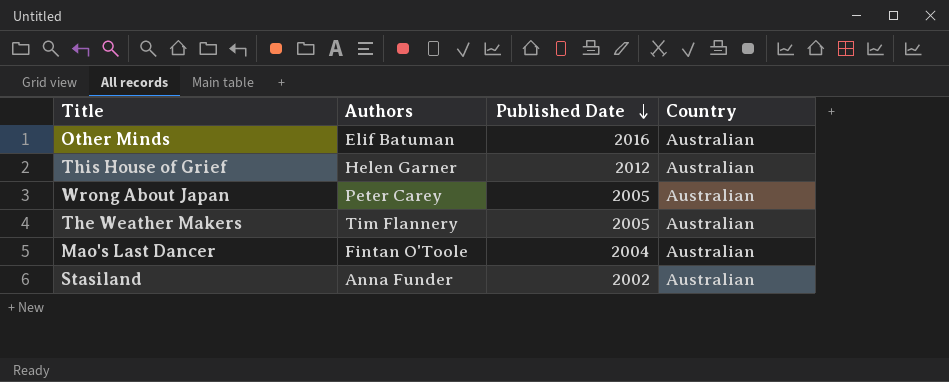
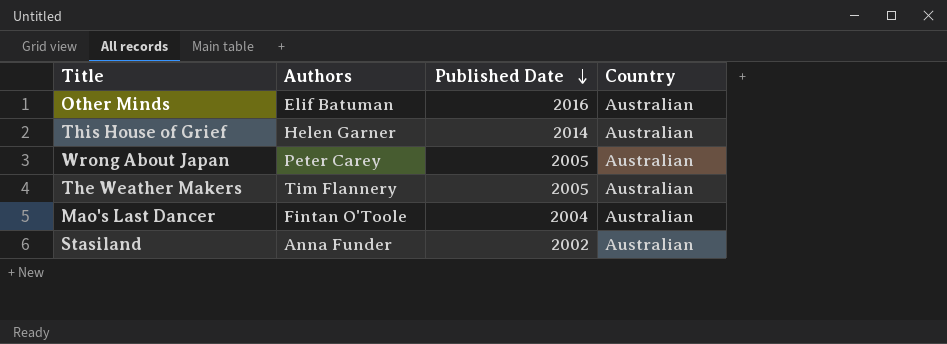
This House of Grief | Published Date: 2012 -> 2014

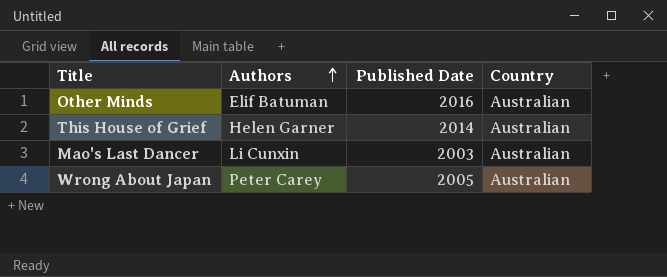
row order: Published Date descending -> Authors ascending
row The Weather Makers: Tim Flannery | 2005 | Australian -> none
row Stasiland: Anna Funder | 2002 | Australian -> none
Mao's Last Dancer | Authors: Fintan O'Toole -> Li Cunxin
Mao's Last Dancer | Published Date: 2004 -> 2003

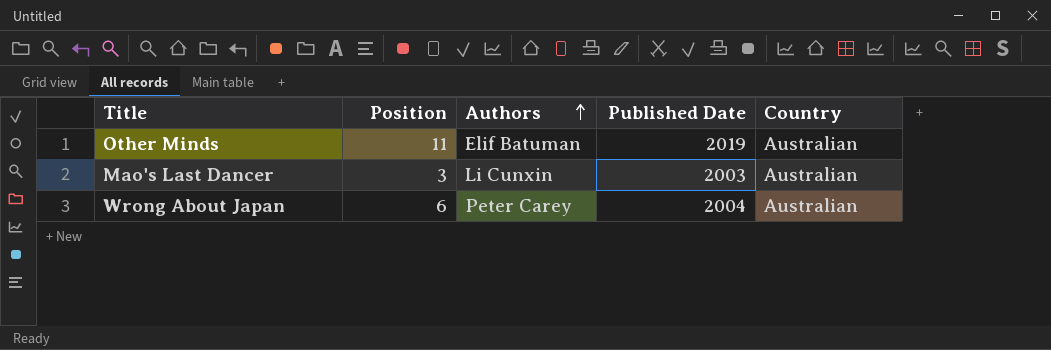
column Position | position: none -> 2
row This House of Grief: Helen Garner | 2014 | Australian -> none
Other Minds | Published Date: 2016 -> 2019
Wrong About Japan | Published Date: 2005 -> 2004

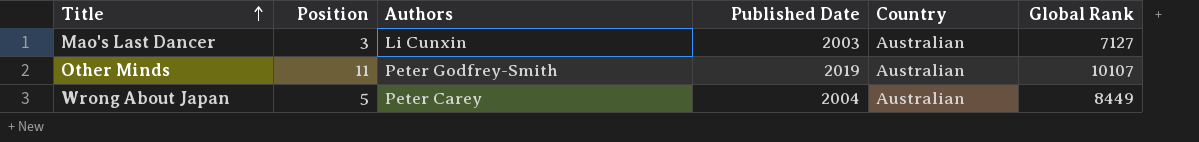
row order: Authors ascending -> Title ascending
column Global Rank | position: none -> 6
Other Minds | Authors: Elif Batuman -> Peter Godfrey-Smith
Wrong About Japan | Position: 6 -> 5

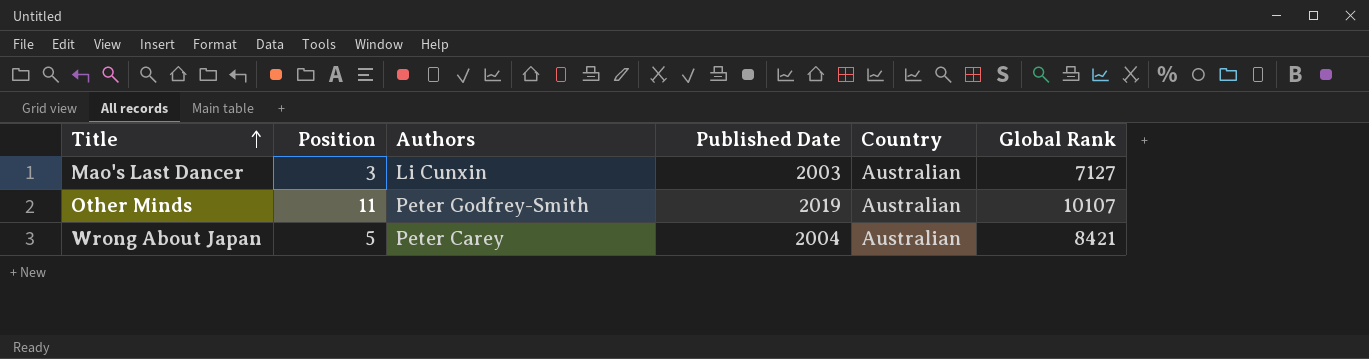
Wrong About Japan | Global Rank: 8449 -> 8421

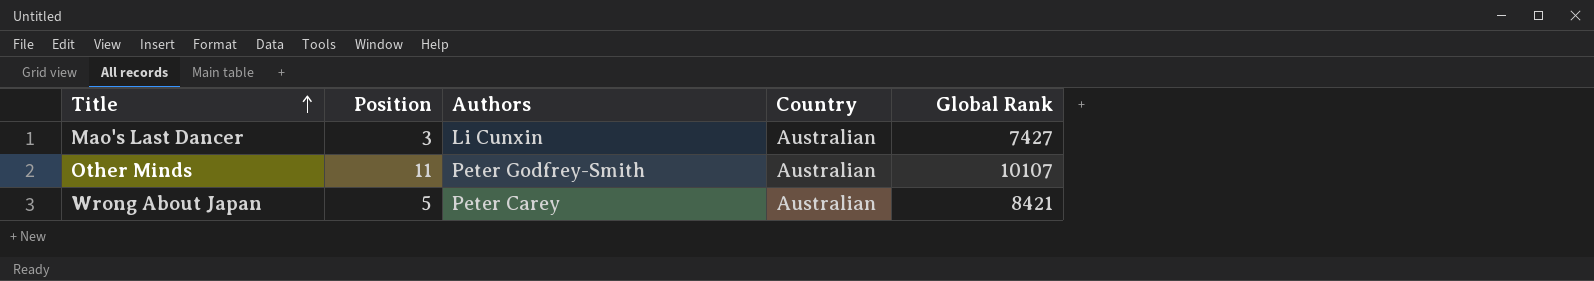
column Published Date | position: 4 -> none
Mao's Last Dancer | Global Rank: 7127 -> 7427

